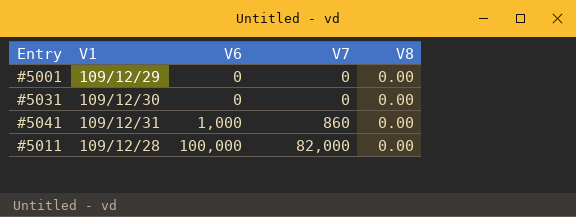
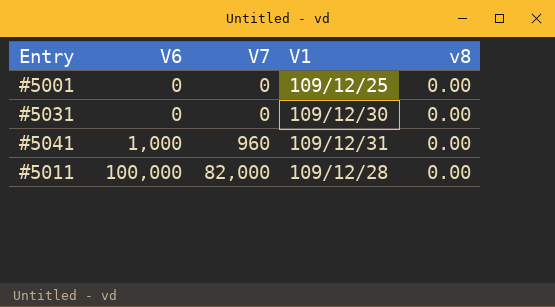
column V1 | position: 2 -> 4
column name: V8 -> v8
#5001 | V1: 109/12/29 -> 109/12/25
#5041 | V7: 860 -> 960

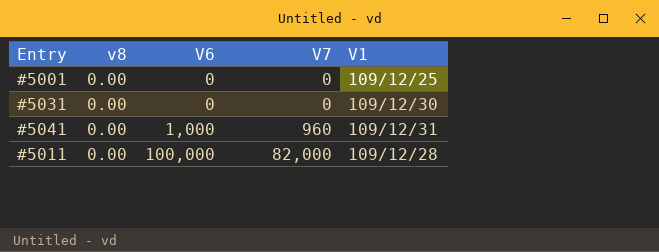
column v8 | position: 5 -> 2

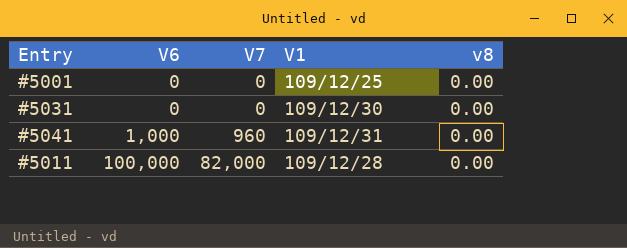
column v8 | position: 2 -> 5

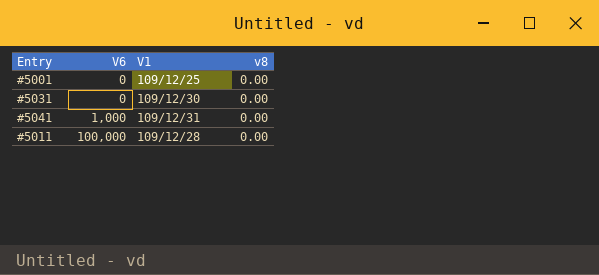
column V7 | position: 3 -> none

